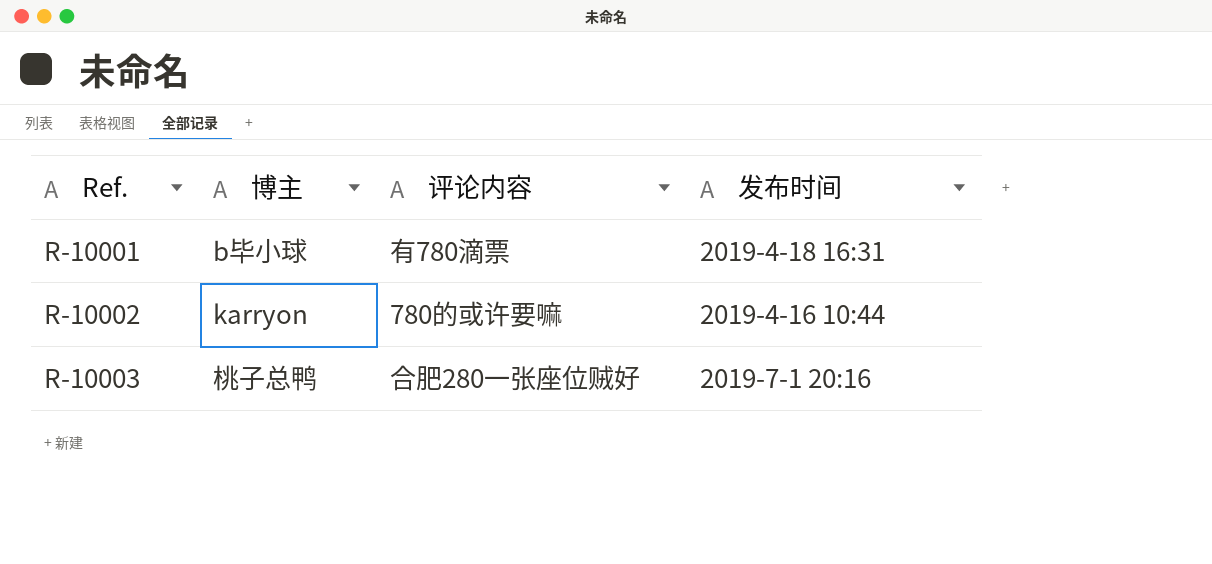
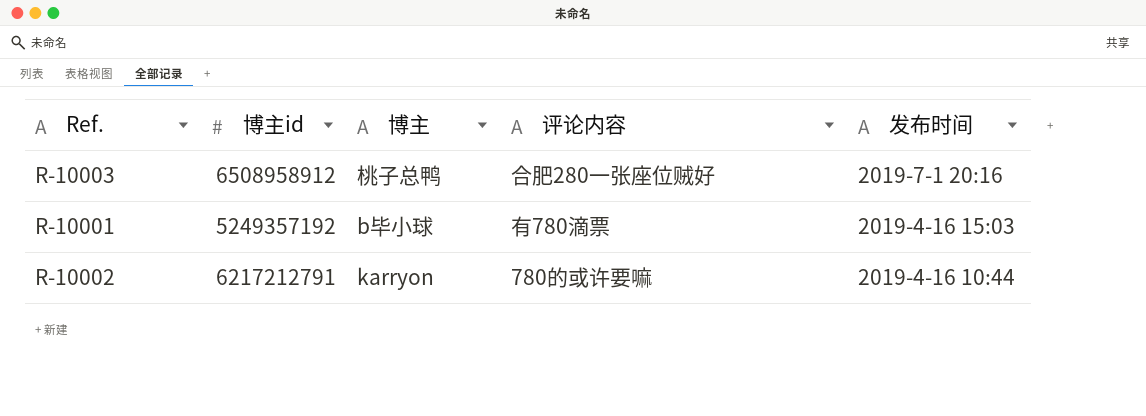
row order: Ref. ascending -> 发布时间 descending
column 博主id | position: none -> 2
R-10001 | 发布时间: 2019-4-18 16:31 -> 2019-4-16 15:03

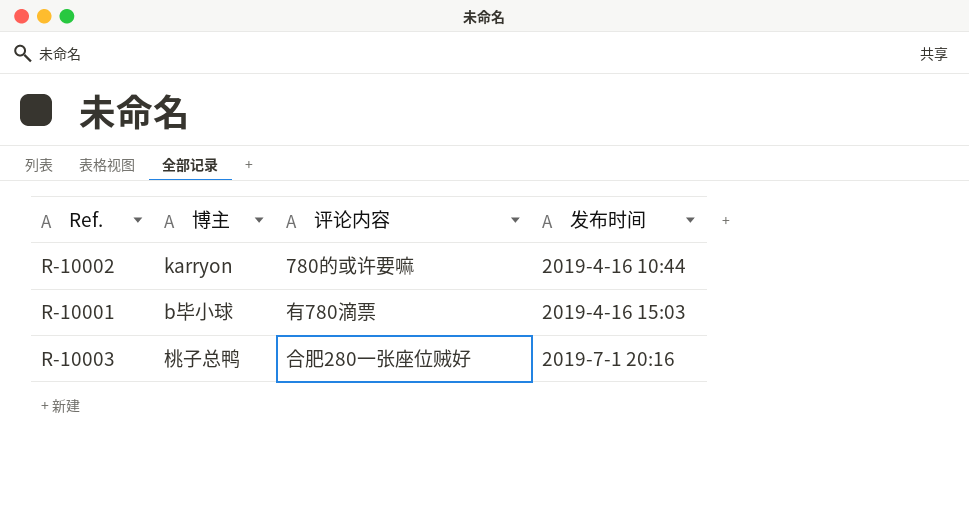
row order: 发布时间 descending -> 发布时间 ascending
column 博主id | position: 2 -> none

